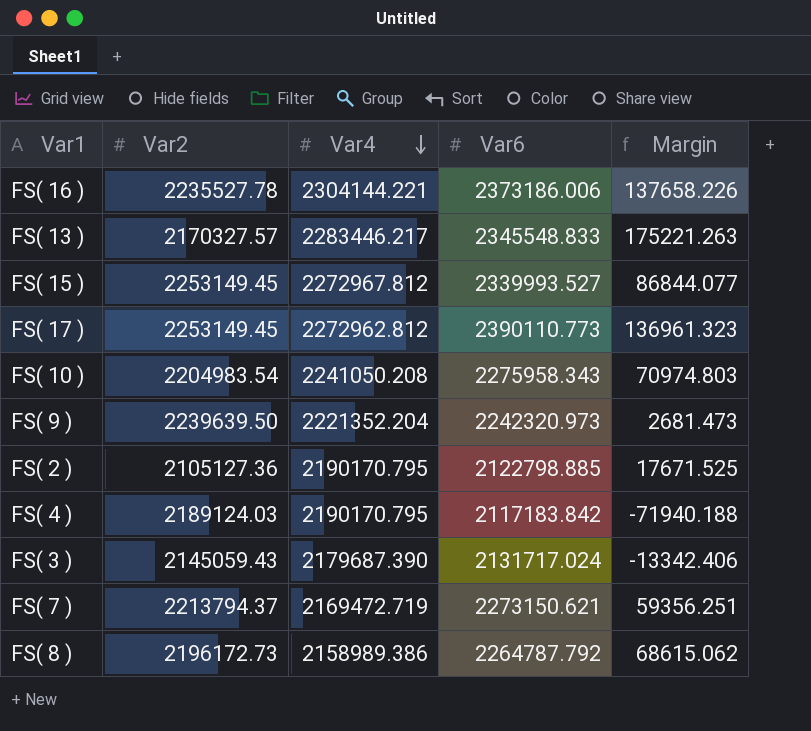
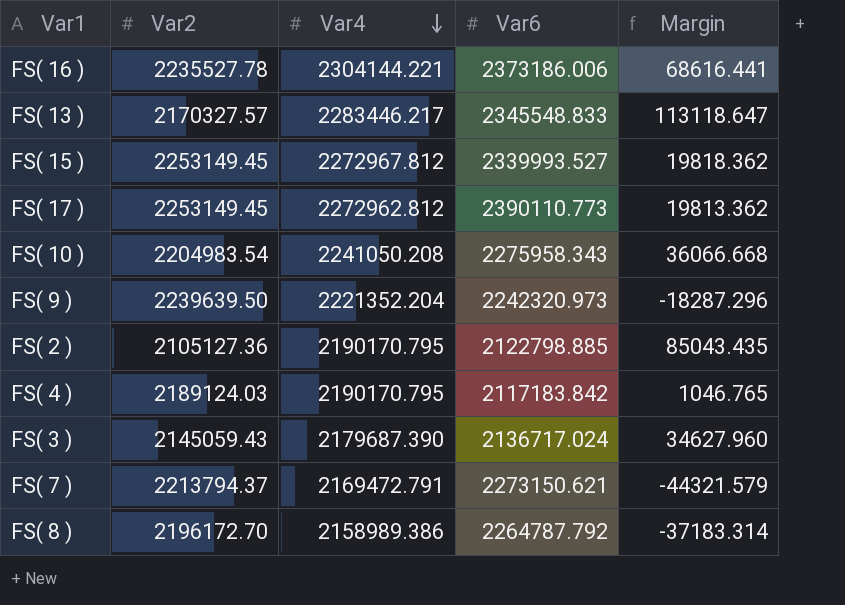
column Margin | formula: [Var6] - [Var2] -> [Var4] - [Var2]
FS( 3 ) | Var6: 2131717.024 -> 2136717.024
FS( 7 ) | Var4: 2169472.719 -> 2169472.791
FS( 8 ) | Var2: 2196172.73 -> 2196172.70

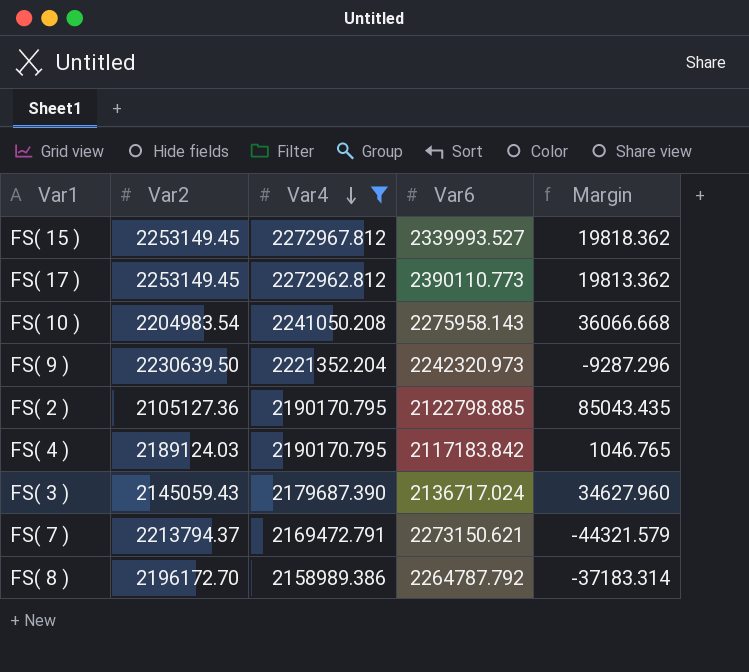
filter: none -> Var4 <= 2272967.812
FS( 10 ) | Var6: 2275958.343 -> 2275958.143
FS( 9 ) | Var2: 2239639.50 -> 2230639.50
FS( 9 ) | Margin: -18287.296 -> -9287.296

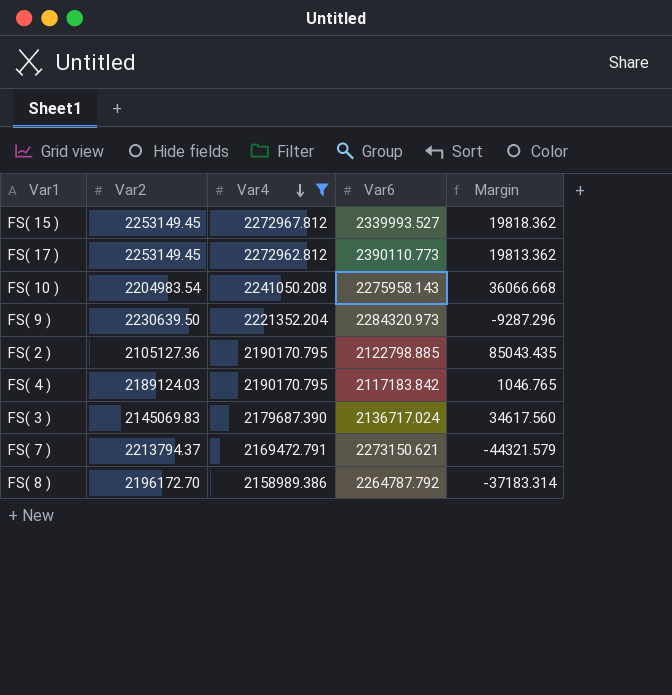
FS( 9 ) | Var6: 2242320.973 -> 2284320.973
FS( 3 ) | Var2: 2145059.43 -> 2145069.83
FS( 3 ) | Margin: 34627.960 -> 34617.560

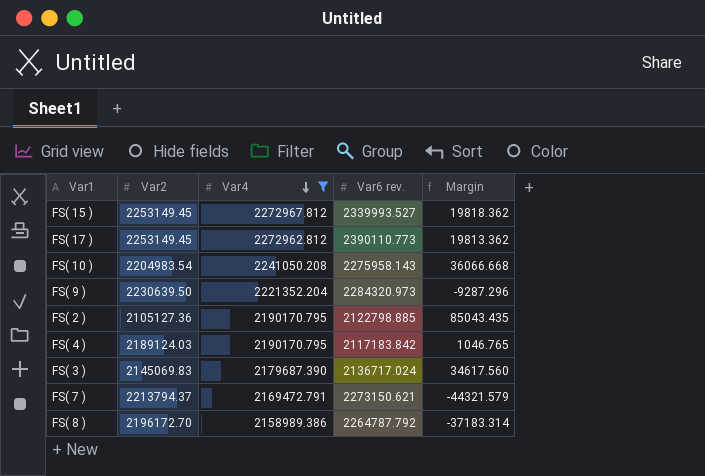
column name: Var6 -> Var6 rev.

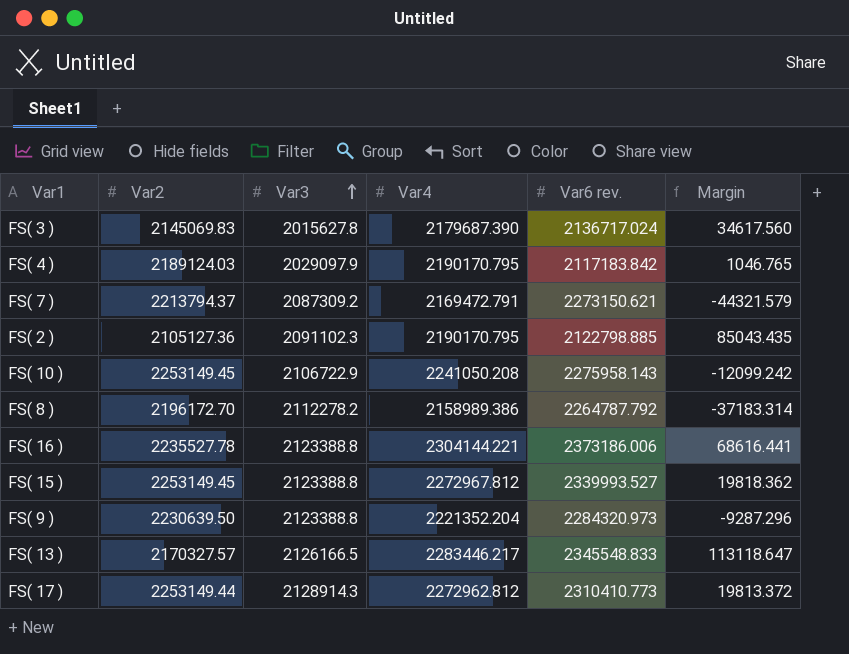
filter: Var4 <= 2272967.812 -> none
row order: Var4 descending -> Var3 ascending
column Var3 | position: none -> 3
FS( 10 ) | Var2: 2204983.54 -> 2253149.45
FS( 10 ) | Margin: 36066.668 -> -12099.242
FS( 17 ) | Var2: 2253149.45 -> 2253149.44
FS( 17 ) | Var6 rev.: 2390110.773 -> 2310410.773
FS( 17 ) | Margin: 19813.362 -> 19813.372

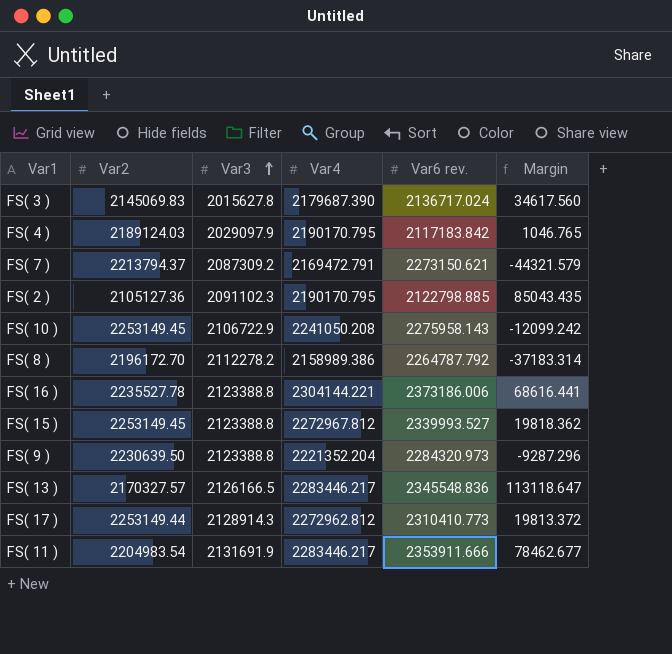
FS( 13 ) | Var6 rev.: 2345548.833 -> 2345548.836
row FS( 11 ): none -> 2204983.54 | 2131691.9 | 2283446.217 | 2353911.666 | 78462.677

